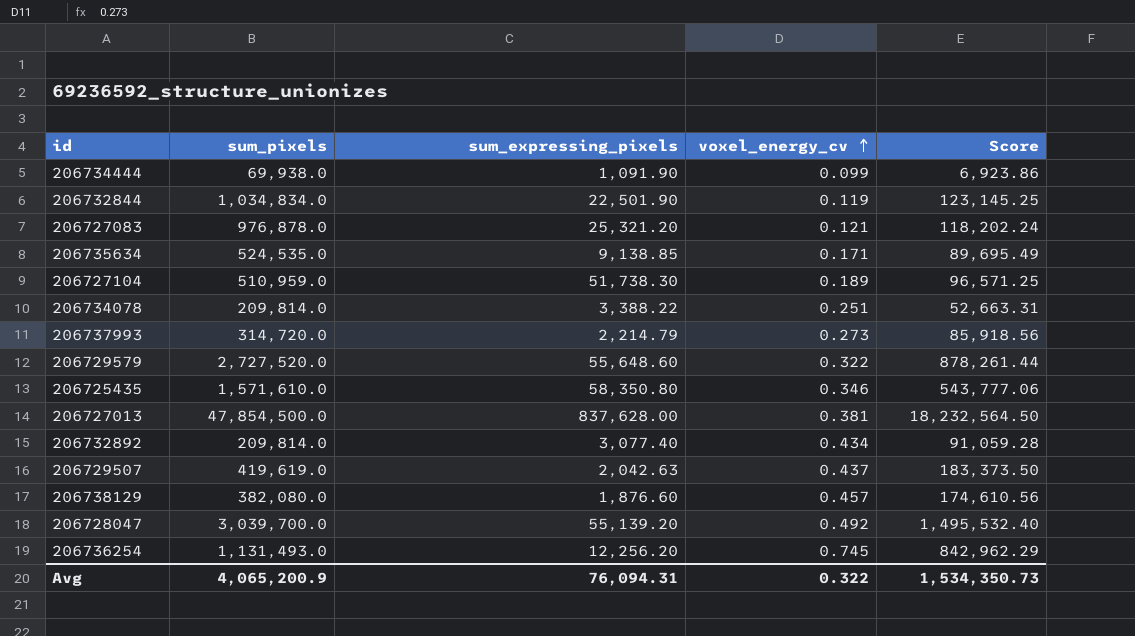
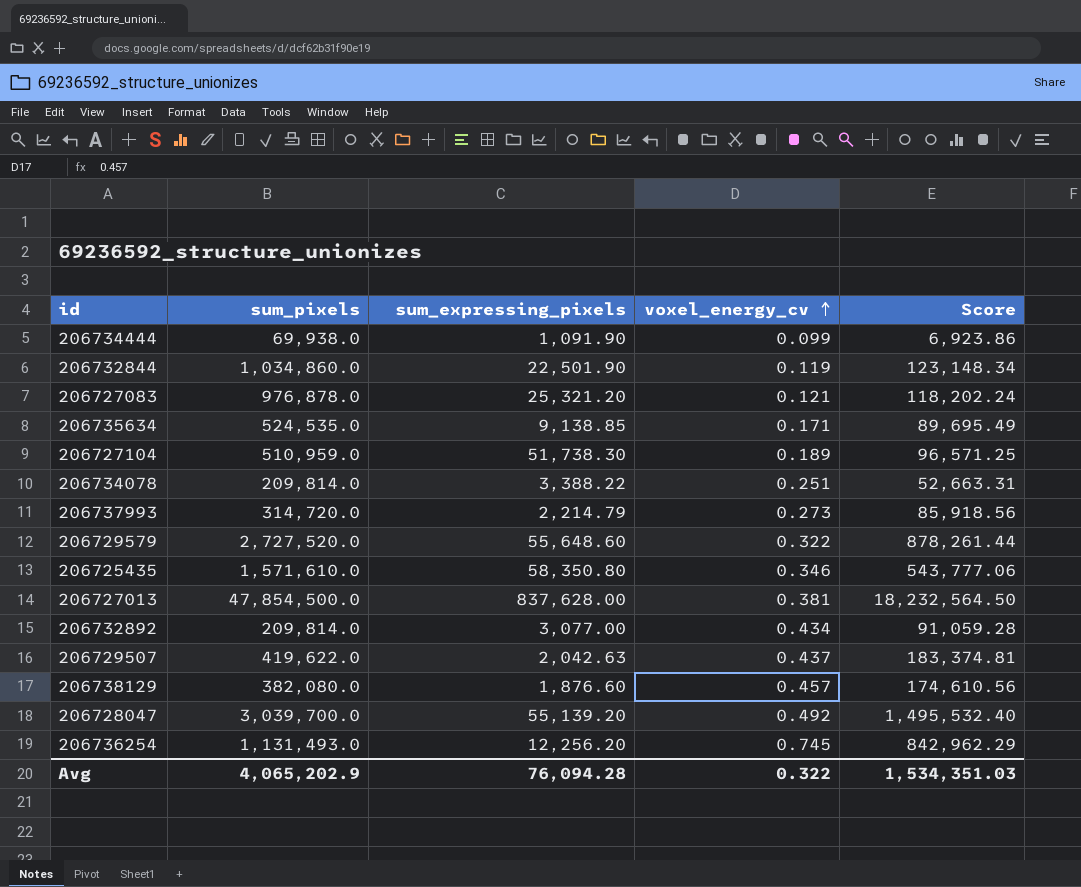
206732844 | sum_pixels: 1,034,834.0 -> 1,034,860.0
206732844 | Score: 123,145.25 -> 123,148.34
206732892 | sum_expressing_pixels: 3,077.40 -> 3,077.00
206729507 | sum_pixels: 419,619.0 -> 419,622.0
206729507 | Score: 183,373.50 -> 183,374.81
Avg | sum_pixels: 4,065,200.9 -> 4,065,202.9
Avg | sum_expressing_pixels: 76,094.31 -> 76,094.28
Avg | Score: 1,534,350.73 -> 1,534,351.03

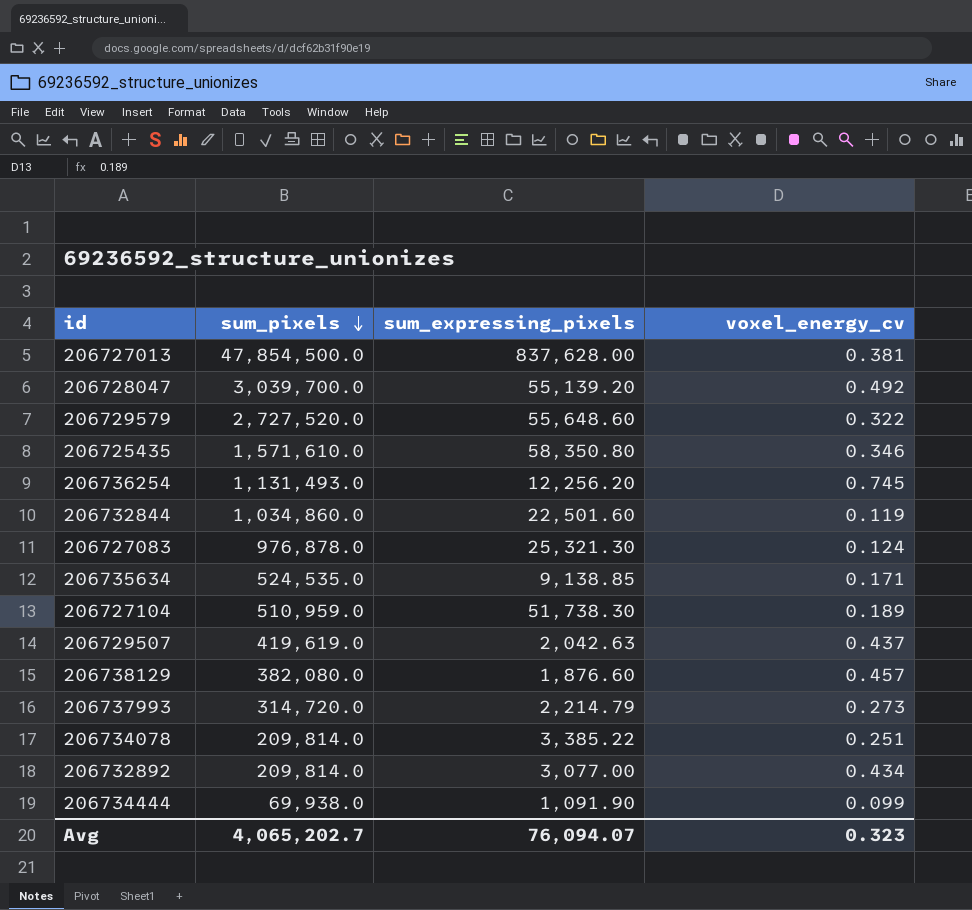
row order: voxel_energy_cv ascending -> sum_pixels descending
column Score | formula: [sum_pixels] * [voxel_energy_cv] -> none
206732844 | sum_expressing_pixels: 22,501.90 -> 22,501.60
206727083 | sum_expressing_pixels: 25,321.20 -> 25,321.30
206727083 | voxel_energy_cv: 0.121 -> 0.124
206729507 | sum_pixels: 419,622.0 -> 419,619.0
206734078 | sum_expressing_pixels: 3,388.22 -> 3,385.22
Avg | sum_pixels: 4,065,202.9 -> 4,065,202.7
Avg | sum_expressing_pixels: 76,094.28 -> 76,094.07
Avg | voxel_energy_cv: 0.322 -> 0.323

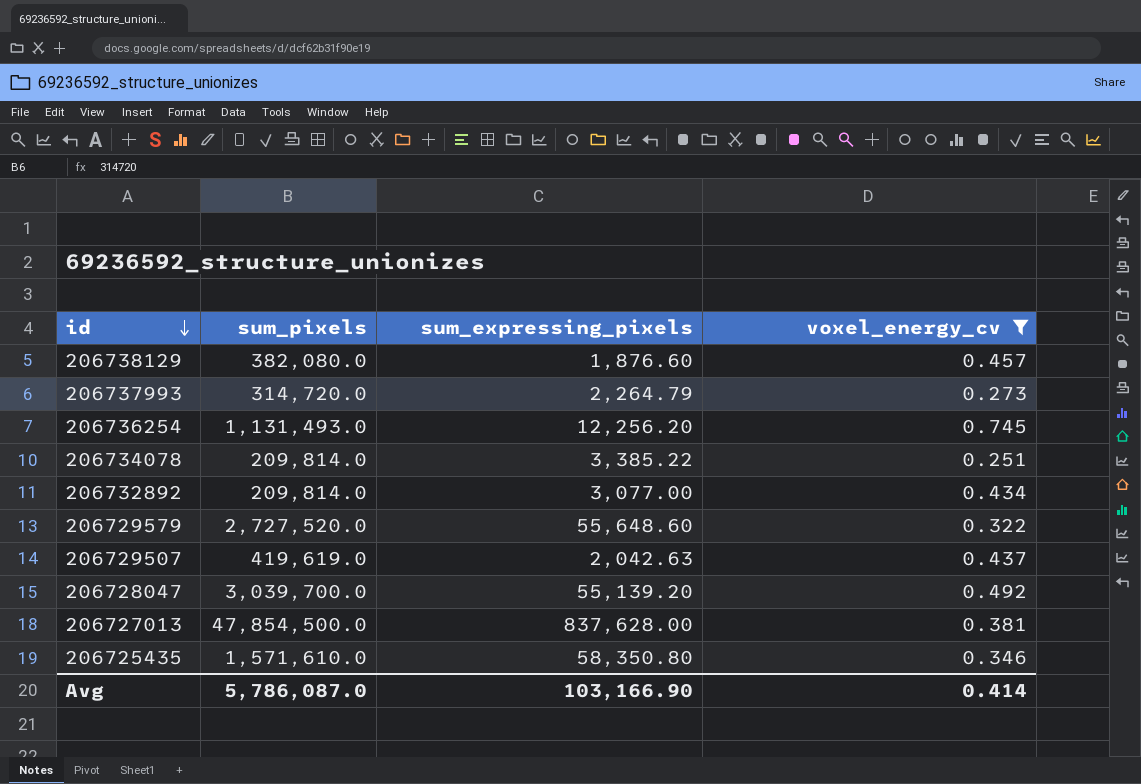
filter: none -> voxel_energy_cv >= 0.251
row order: sum_pixels descending -> id descending
206737993 | sum_expressing_pixels: 2,214.79 -> 2,264.79
Avg | sum_pixels: 4,065,202.7 -> 5,786,087.0
Avg | sum_expressing_pixels: 76,094.07 -> 103,166.90
Avg | voxel_energy_cv: 0.323 -> 0.414

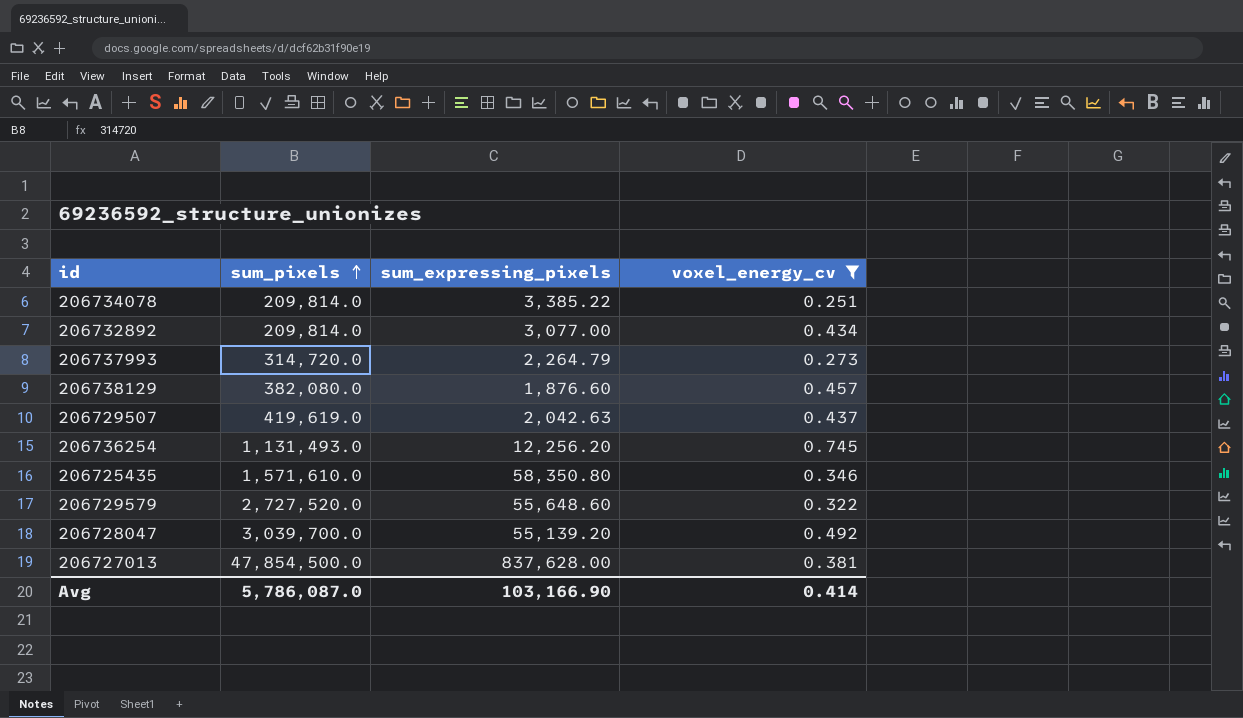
row order: id descending -> sum_pixels ascending

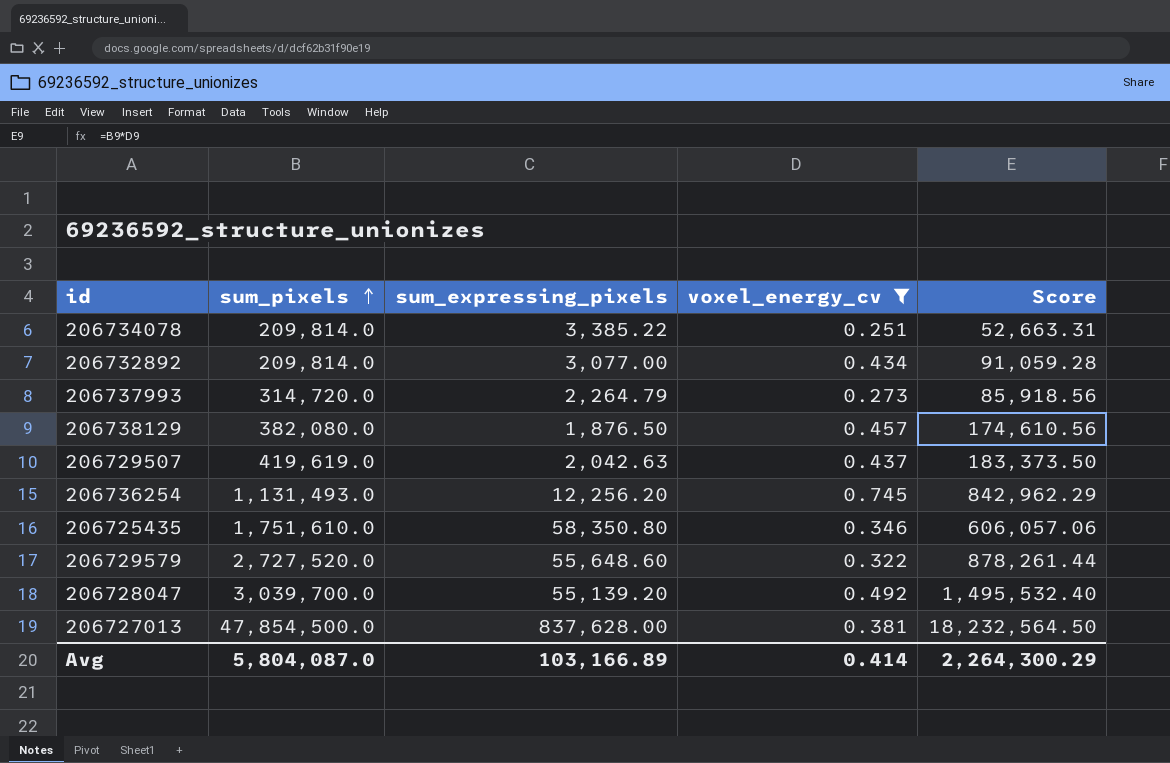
column Score | formula: none -> [sum_pixels] * [voxel_energy_cv]
206738129 | sum_expressing_pixels: 1,876.60 -> 1,876.50
206725435 | sum_pixels: 1,571,610.0 -> 1,751,610.0
Avg | sum_pixels: 5,786,087.0 -> 5,804,087.0
Avg | sum_expressing_pixels: 103,166.90 -> 103,166.89

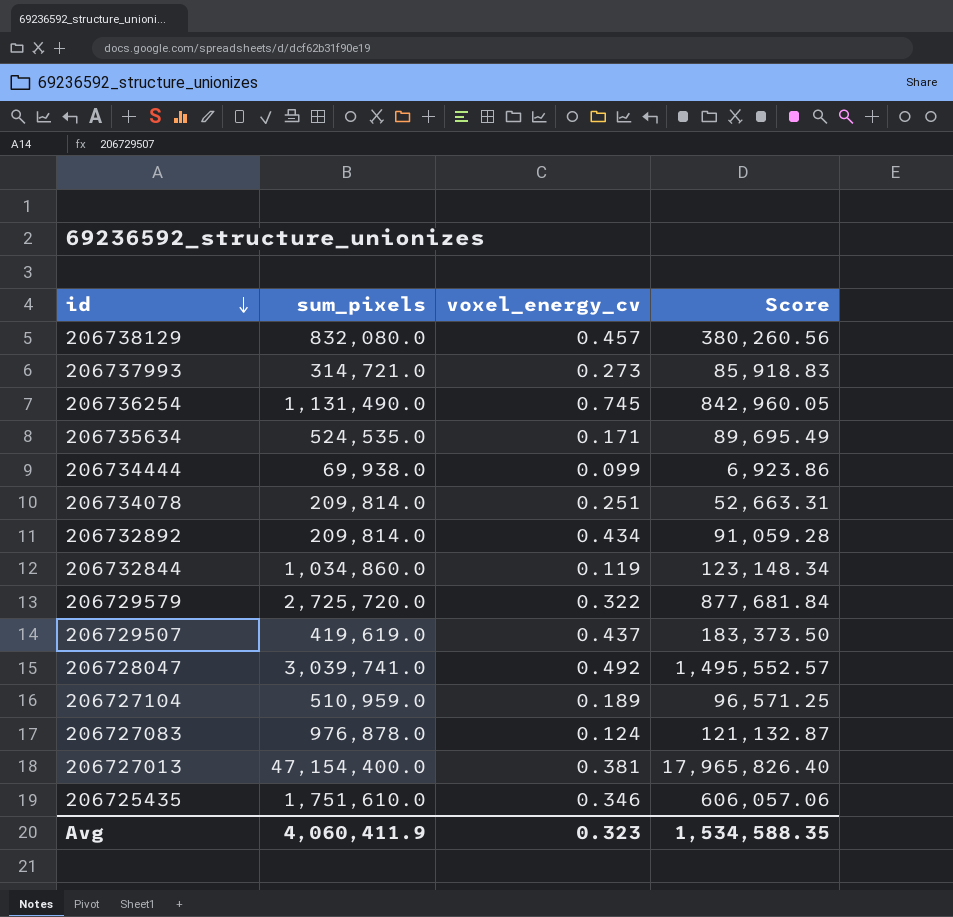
filter: voxel_energy_cv >= 0.251 -> none
row order: sum_pixels ascending -> id descending
column sum_expressing_pixels | position: 3 -> none
206738129 | sum_pixels: 382,080.0 -> 832,080.0
206738129 | Score: 174,610.56 -> 380,260.56
206737993 | sum_pixels: 314,720.0 -> 314,721.0
206737993 | Score: 85,918.56 -> 85,918.83
206736254 | sum_pixels: 1,131,493.0 -> 1,131,490.0
206736254 | Score: 842,962.29 -> 842,960.05
206729579 | sum_pixels: 2,727,520.0 -> 2,725,720.0
206729579 | Score: 878,261.44 -> 877,681.84
206728047 | sum_pixels: 3,039,700.0 -> 3,039,741.0
206728047 | Score: 1,495,532.40 -> 1,495,552.57
206727013 | sum_pixels: 47,854,500.0 -> 47,154,400.0
206727013 | Score: 18,232,564.50 -> 17,965,826.40
Avg | sum_pixels: 5,804,087.0 -> 4,060,411.9
Avg | voxel_energy_cv: 0.414 -> 0.323
Avg | Score: 2,264,300.29 -> 1,534,588.35

